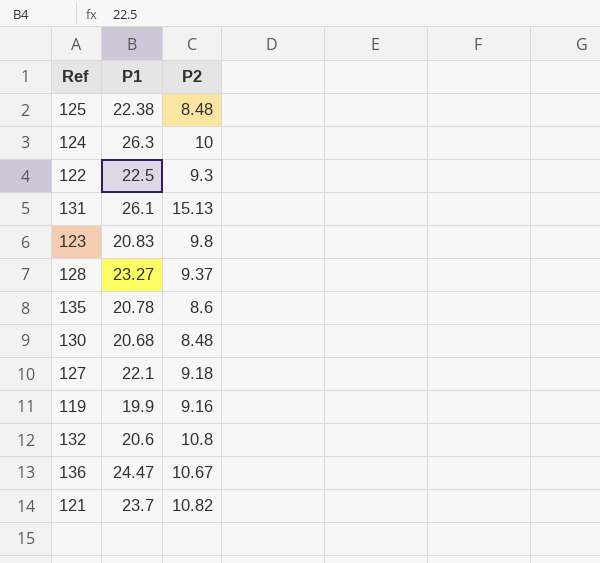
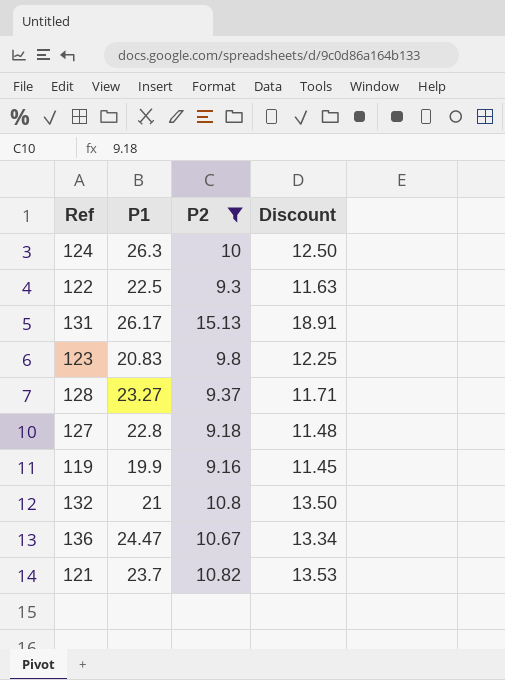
filter: none -> P2 >= 9.16
column Discount | formula: none -> [P2] * 1.25
131 | P1: 26.1 -> 26.17
127 | P1: 22.1 -> 22.8
132 | P1: 20.6 -> 21

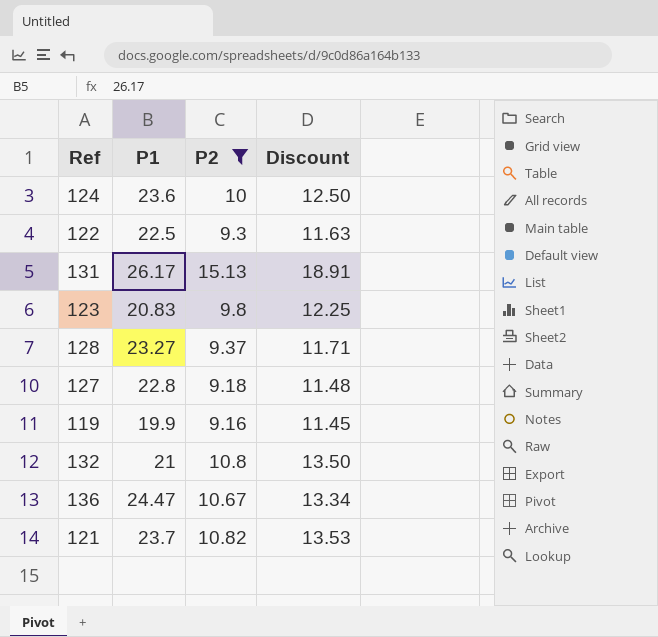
124 | P1: 26.3 -> 23.6

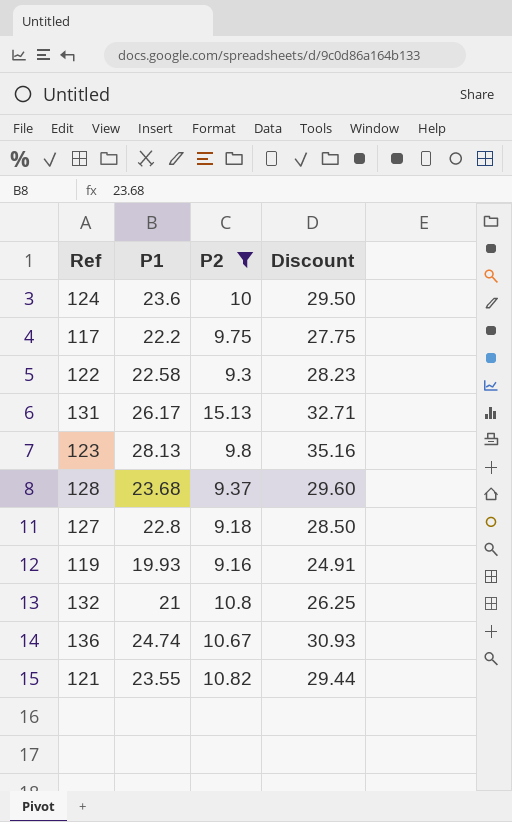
column Discount | formula: [P2] * 1.25 -> [P1] * 1.25
row 117: none -> 22.2 | 9.75 | 27.75
122 | P1: 22.5 -> 22.58
123 | P1: 20.83 -> 28.13
128 | P1: 23.27 -> 23.68
119 | P1: 19.9 -> 19.93
136 | P1: 24.47 -> 24.74
121 | P1: 23.7 -> 23.55

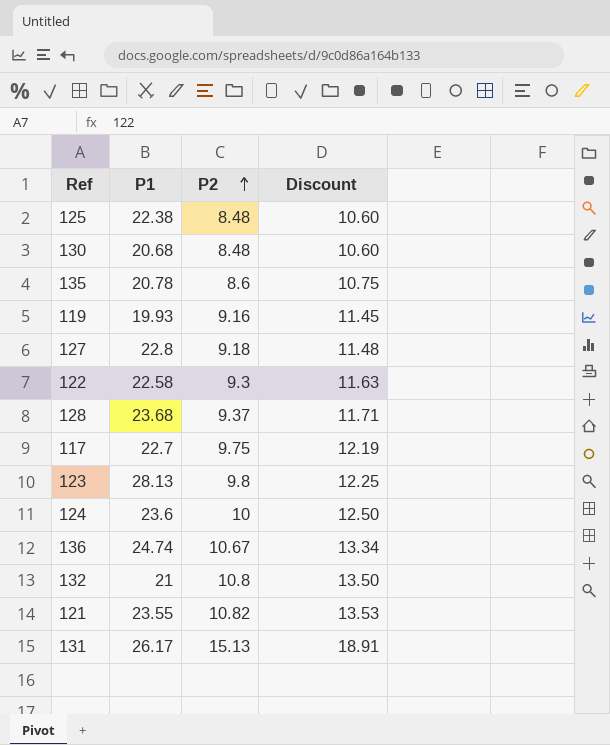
filter: P2 >= 9.16 -> none
row order: none -> P2 ascending
column Discount | formula: [P1] * 1.25 -> [P2] * 1.25
117 | P1: 22.2 -> 22.7

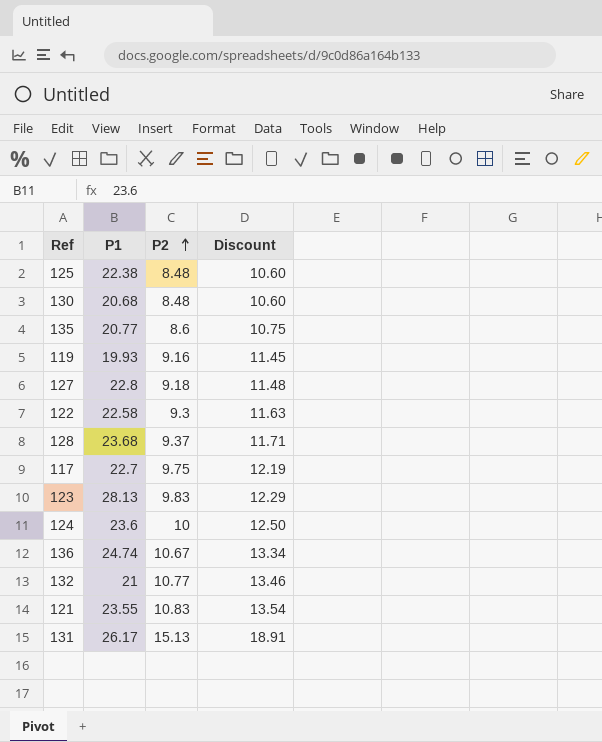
135 | P1: 20.78 -> 20.77
123 | P2: 9.8 -> 9.83
123 | Discount: 12.25 -> 12.29
132 | P2: 10.8 -> 10.77
132 | Discount: 13.50 -> 13.46
121 | P2: 10.82 -> 10.83
121 | Discount: 13.53 -> 13.54

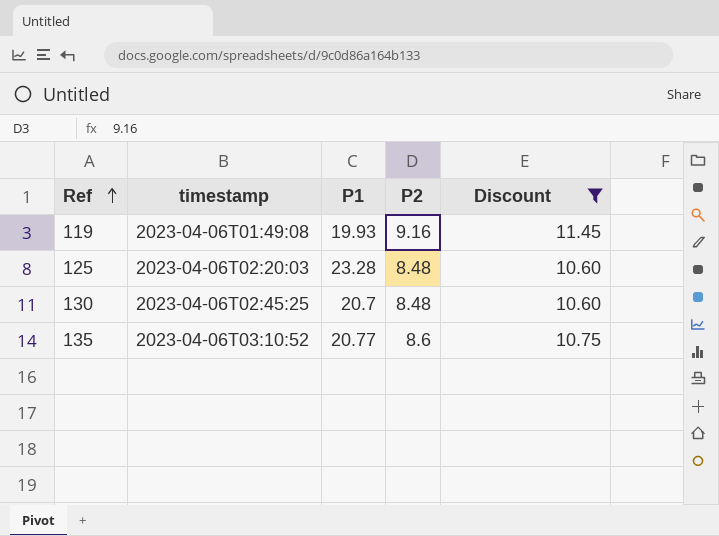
filter: none -> Discount <= 11.45
row order: P2 ascending -> Ref ascending
column timestamp | position: none -> 2
125 | P1: 22.38 -> 23.28
130 | P1: 20.68 -> 20.7

